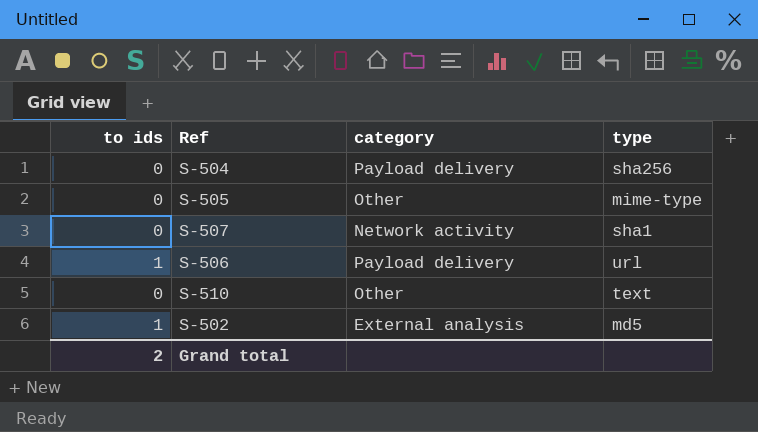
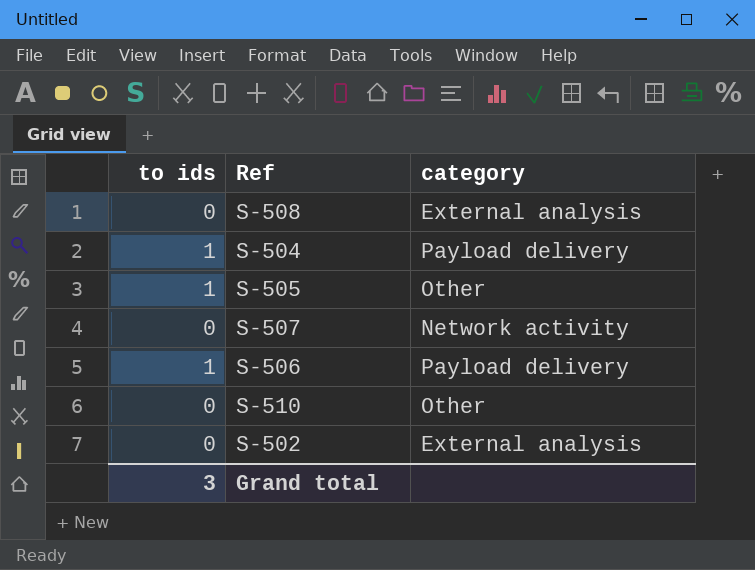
column type | position: 4 -> none
row S-508: none -> 0 | External analysis
S-504 | to ids: 0 -> 1
S-505 | to ids: 0 -> 1
S-502 | to ids: 1 -> 0
Grand total | to ids: 2 -> 3

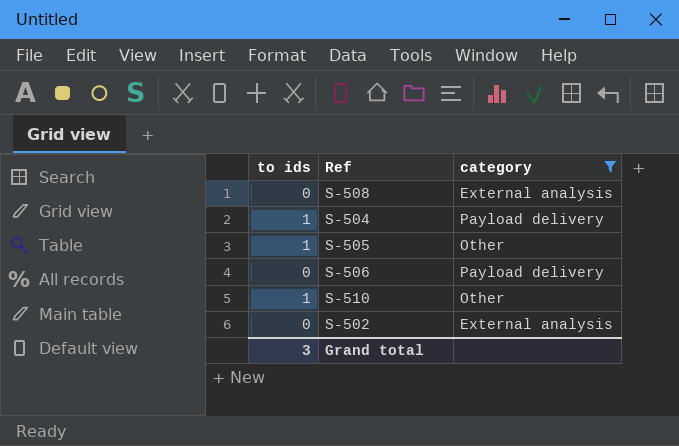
filter: none -> category != Network activity
S-506 | to ids: 1 -> 0
S-510 | to ids: 0 -> 1

